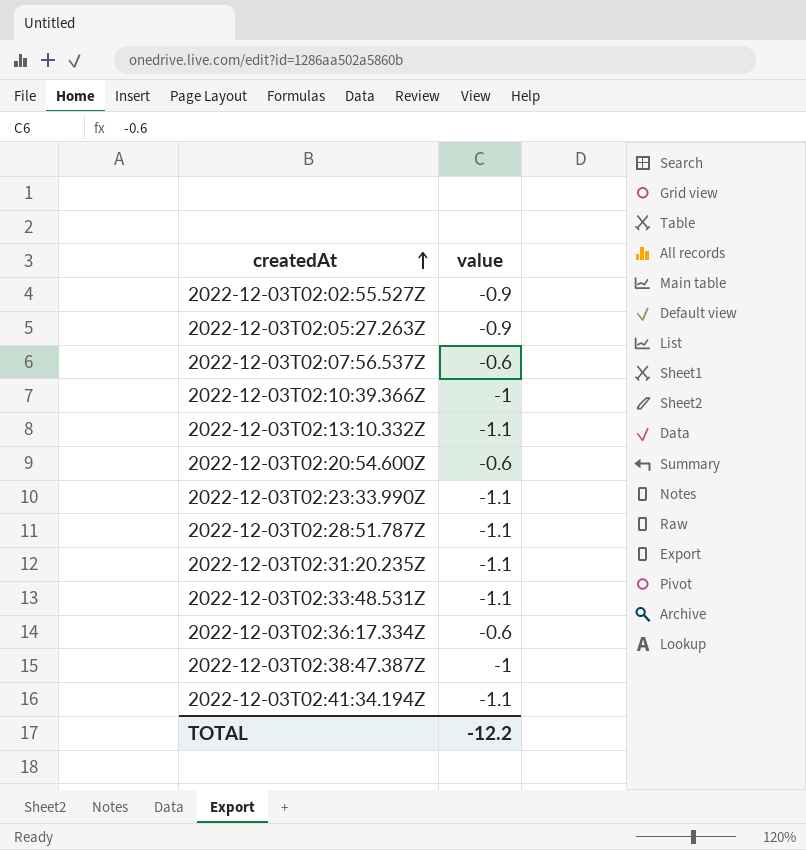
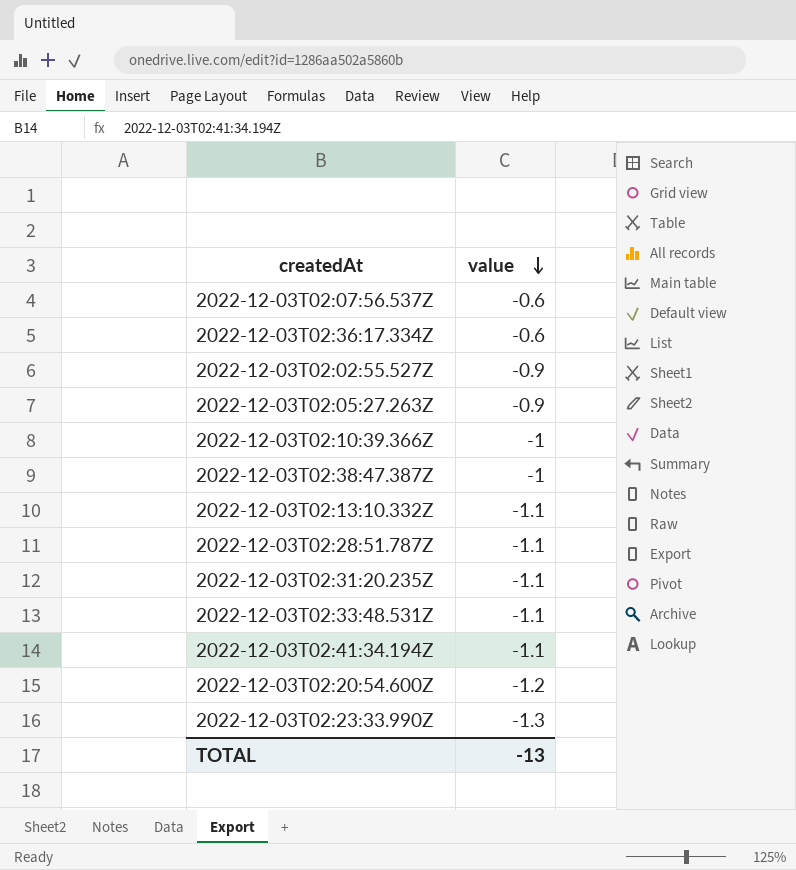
row order: createdAt ascending -> value descending
2022-12-03T02:20:54.600Z | value: -0.6 -> -1.2
2022-12-03T02:23:33.990Z | value: -1.1 -> -1.3
TOTAL | value: -12.2 -> -13

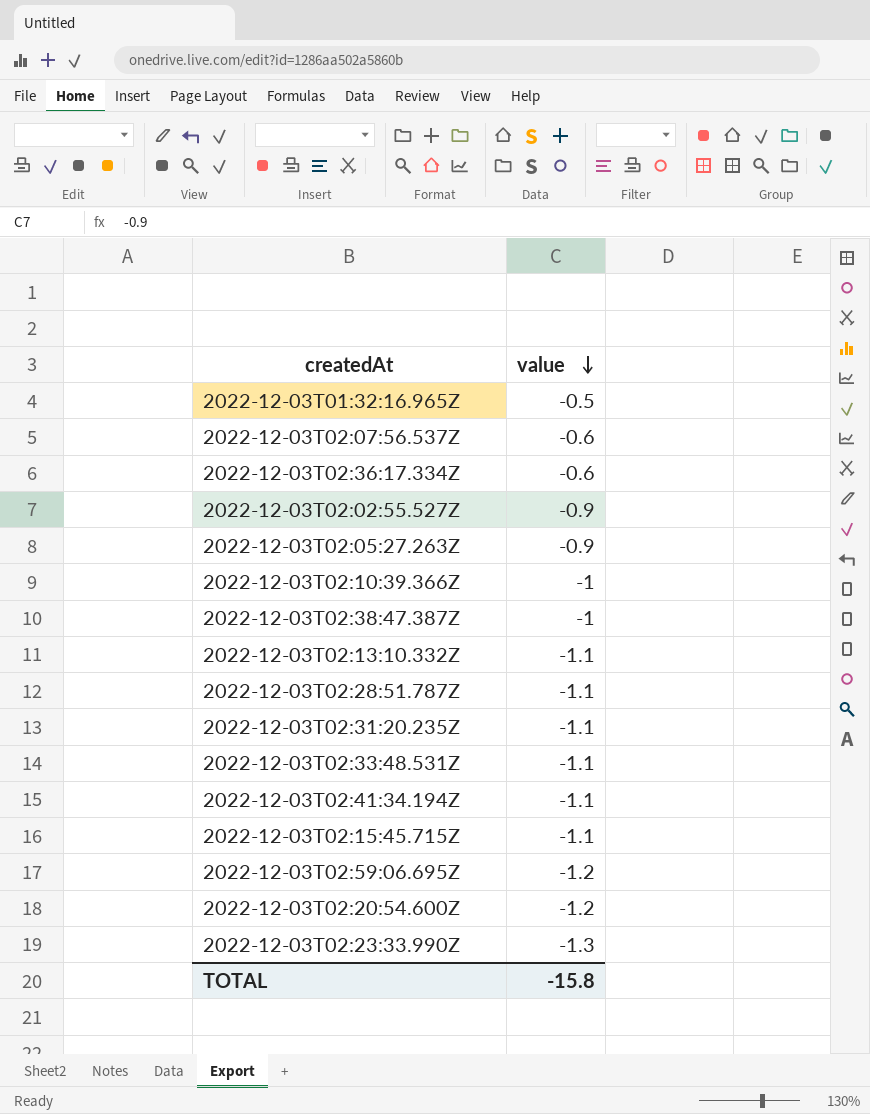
row 2022-12-03T01:32:16.965Z: none -> -0.5
row 2022-12-03T02:15:45.715Z: none -> -1.1
row 2022-12-03T02:59:06.695Z: none -> -1.2
TOTAL | value: -13 -> -15.8

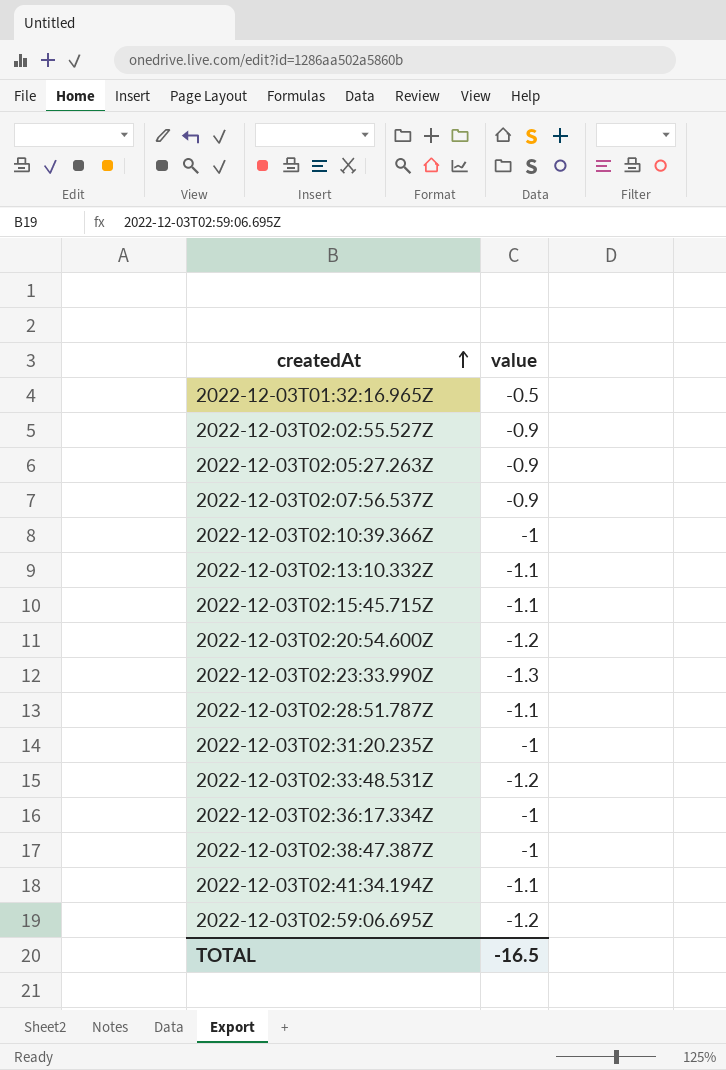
row order: value descending -> createdAt ascending
2022-12-03T02:07:56.537Z | value: -0.6 -> -0.9
2022-12-03T02:31:20.235Z | value: -1.1 -> -1
2022-12-03T02:33:48.531Z | value: -1.1 -> -1.2
2022-12-03T02:36:17.334Z | value: -0.6 -> -1
TOTAL | value: -15.8 -> -16.5

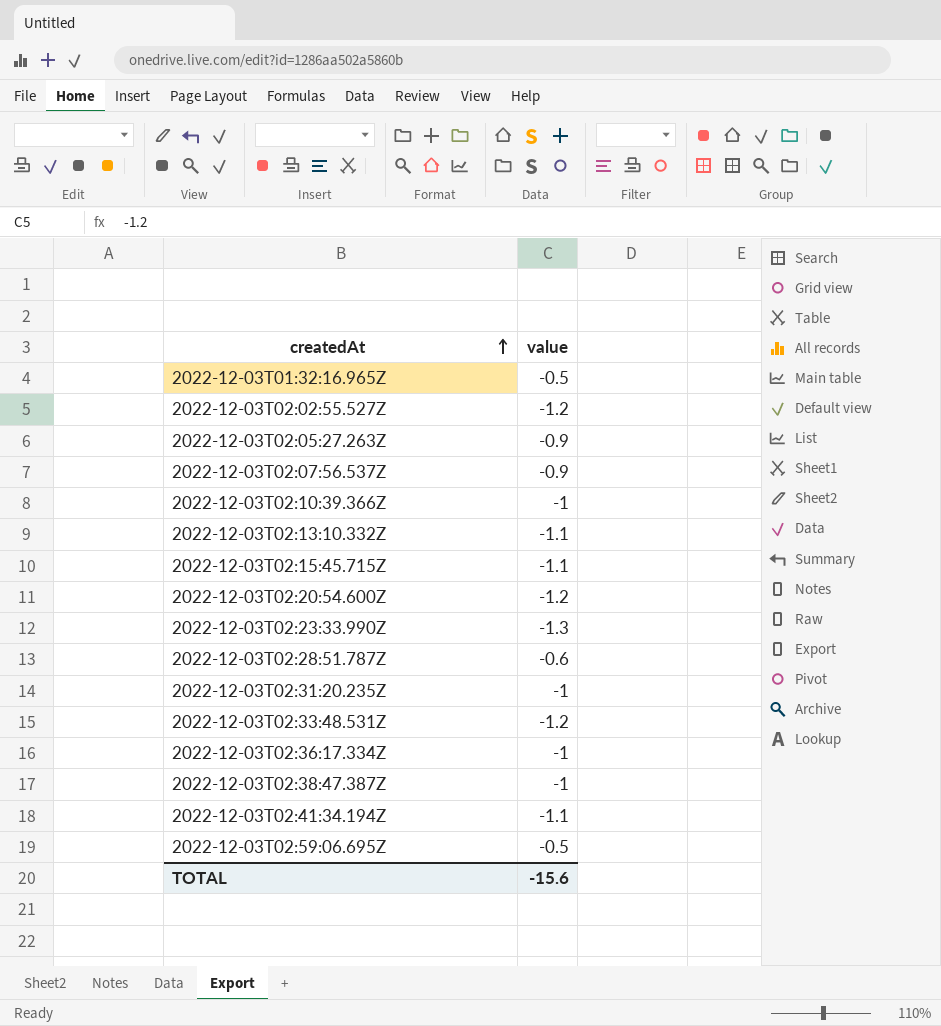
2022-12-03T02:02:55.527Z | value: -0.9 -> -1.2
2022-12-03T02:28:51.787Z | value: -1.1 -> -0.6
2022-12-03T02:59:06.695Z | value: -1.2 -> -0.5
TOTAL | value: -16.5 -> -15.6

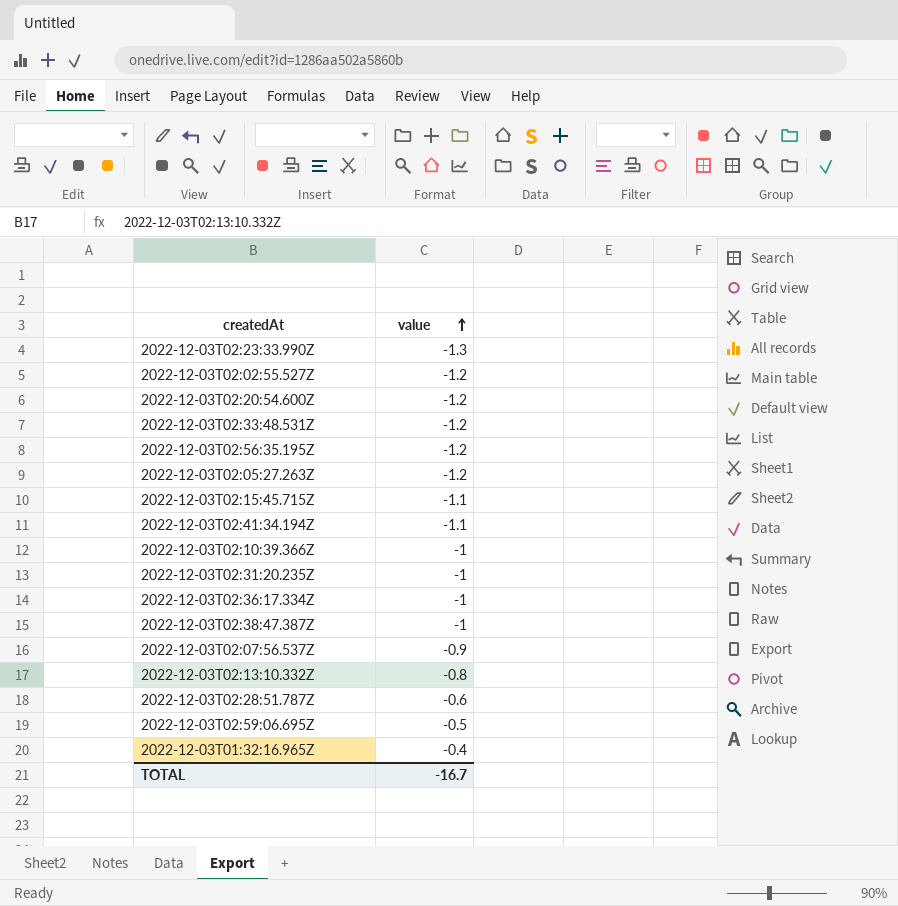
row order: createdAt ascending -> value ascending
row 2022-12-03T02:56:35.195Z: none -> -1.2
2022-12-03T02:05:27.263Z | value: -0.9 -> -1.2
2022-12-03T02:13:10.332Z | value: -1.1 -> -0.8
2022-12-03T01:32:16.965Z | value: -0.5 -> -0.4
TOTAL | value: -15.6 -> -16.7

